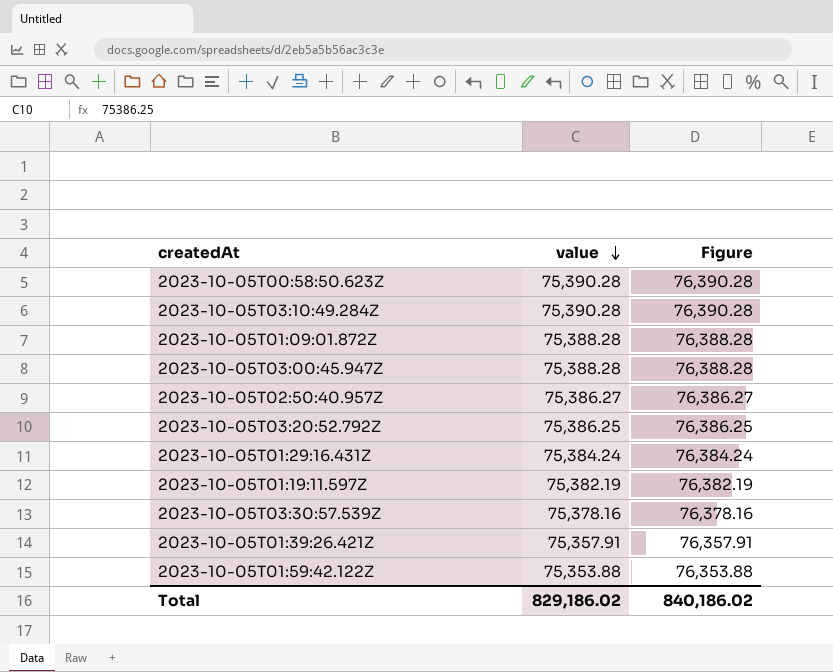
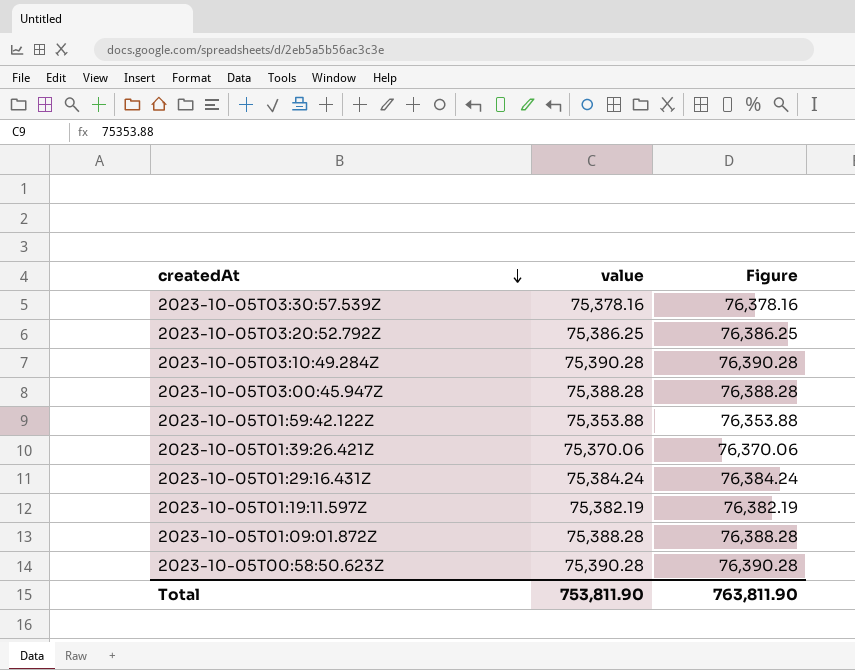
row order: value descending -> createdAt descending
row 2023-10-05T02:50:40.957Z: 75,386.27 | 76,386.27 -> none
2023-10-05T01:39:26.421Z | value: 75,357.91 -> 75,370.06
2023-10-05T01:39:26.421Z | Figure: 76,357.91 -> 76,370.06
Total | value: 829,186.02 -> 753,811.90
Total | Figure: 840,186.02 -> 763,811.90

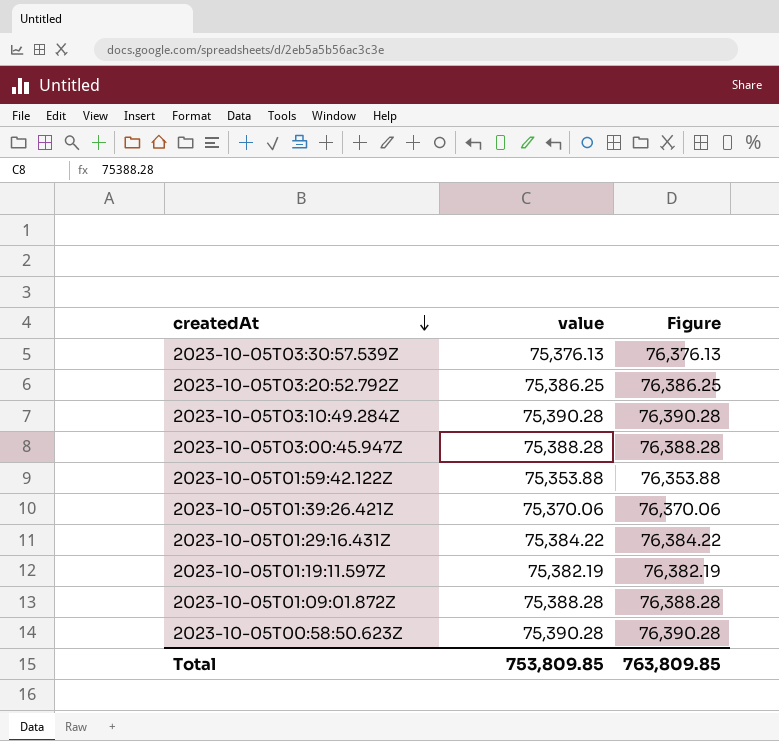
2023-10-05T03:30:57.539Z | value: 75,378.16 -> 75,376.13
2023-10-05T03:30:57.539Z | Figure: 76,378.16 -> 76,376.13
2023-10-05T01:29:16.431Z | value: 75,384.24 -> 75,384.22
2023-10-05T01:29:16.431Z | Figure: 76,384.24 -> 76,384.22
Total | value: 753,811.90 -> 753,809.85
Total | Figure: 763,811.90 -> 763,809.85

